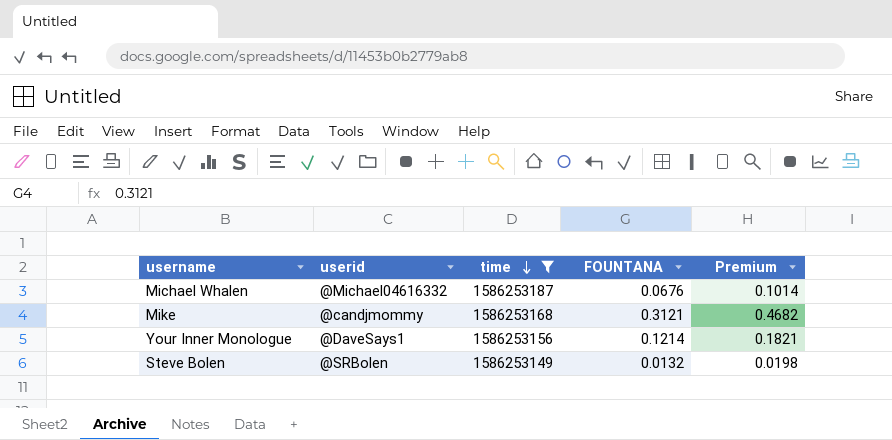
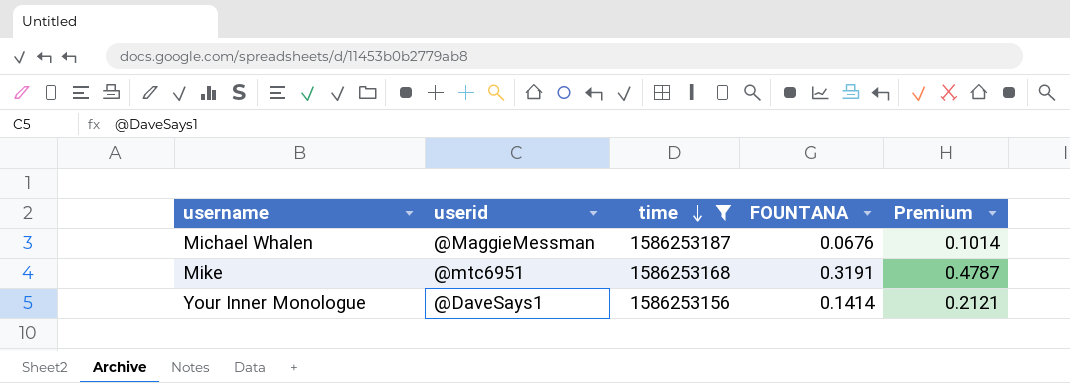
row Steve Bolen: @SRBolen | 1586253149 | 0.0132 | 0.0198 -> none
Michael Whalen | userid: @Michael04616332 -> @MaggieMessman
Mike | userid: @candjmommy -> @mtc6951
Mike | FOUNTANA: 0.3121 -> 0.3191
Mike | Premium: 0.4682 -> 0.4787
Your Inner Monologue | FOUNTANA: 0.1214 -> 0.1414
Your Inner Monologue | Premium: 0.1821 -> 0.2121

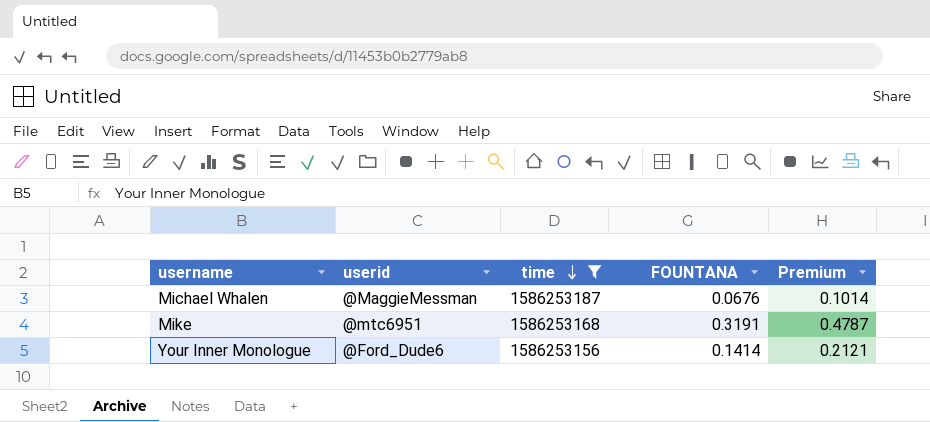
Your Inner Monologue | userid: @DaveSays1 -> @Ford_Dude6

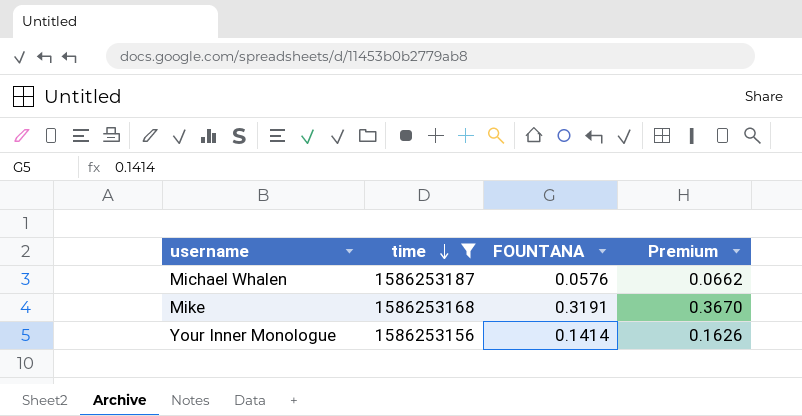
column userid | position: 2 -> none
column Premium | formula: [FOUNTANA] * 1.5 -> [FOUNTANA] * 1.15
Michael Whalen | FOUNTANA: 0.0676 -> 0.0576

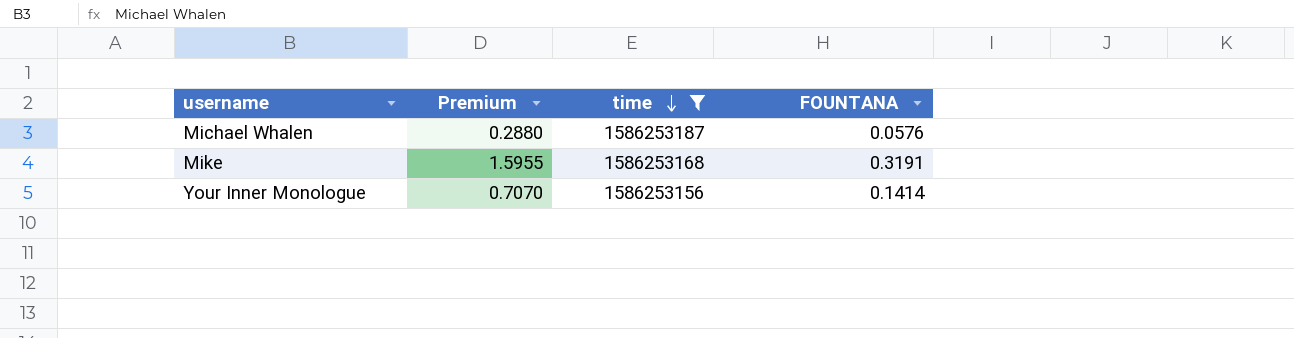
column Premium | formula: [FOUNTANA] * 1.15 -> [FOUNTANA] * 5
column Premium | position: 4 -> 2

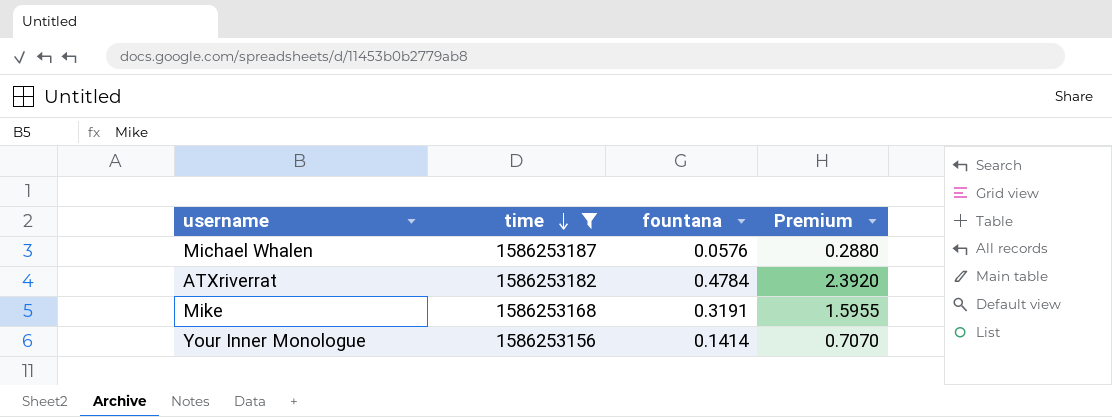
column name: FOUNTANA -> fountana
column Premium | position: 2 -> 4
row ATXriverrat: none -> 1586253182 | 0.4784 | 2.3920

